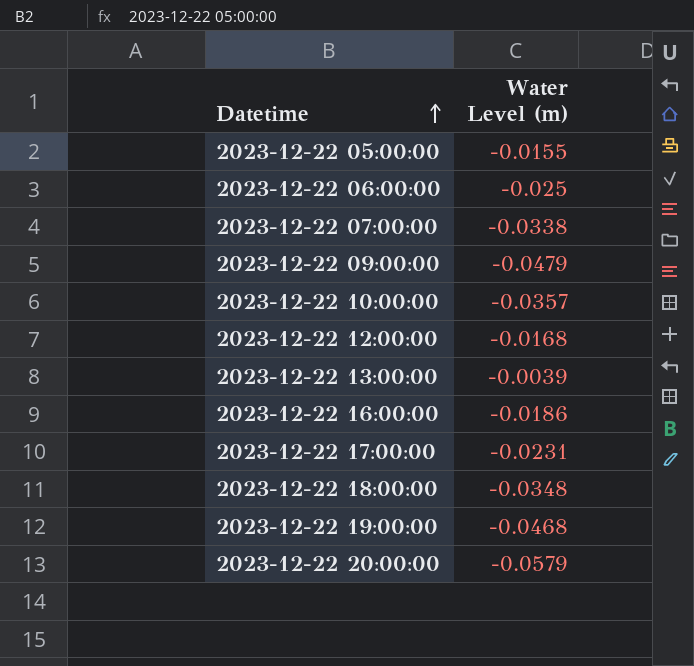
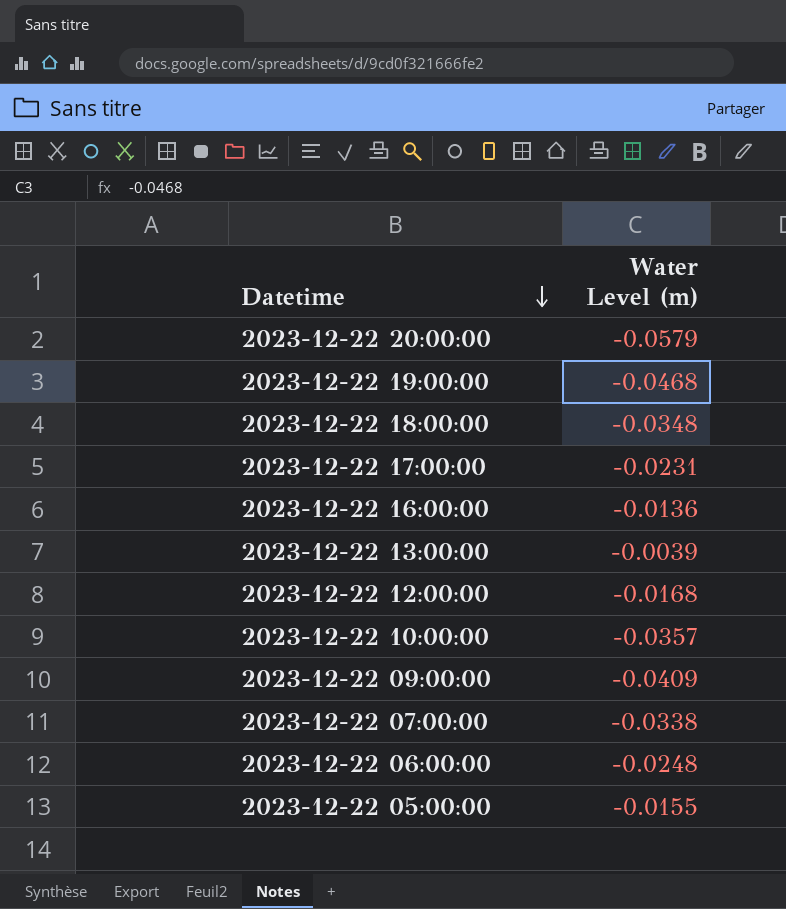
row order: Datetime ascending -> Datetime descending
2023-12-22 16:00:00 | Water Level (m): -0.0186 -> -0.0136
2023-12-22 09:00:00 | Water Level (m): -0.0479 -> -0.0409
2023-12-22 06:00:00 | Water Level (m): -0.025 -> -0.0248

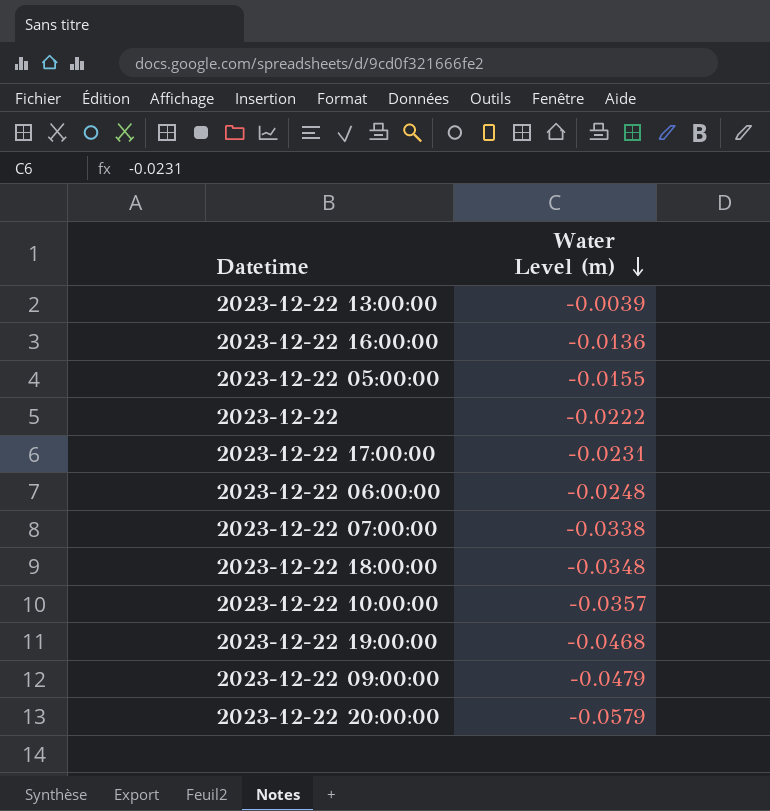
row order: Datetime descending -> Water Level (m) descending
row 2023-12-22 12:00:00: -0.0168 -> none
row 2023-12-22: none -> -0.0222
2023-12-22 09:00:00 | Water Level (m): -0.0409 -> -0.0479

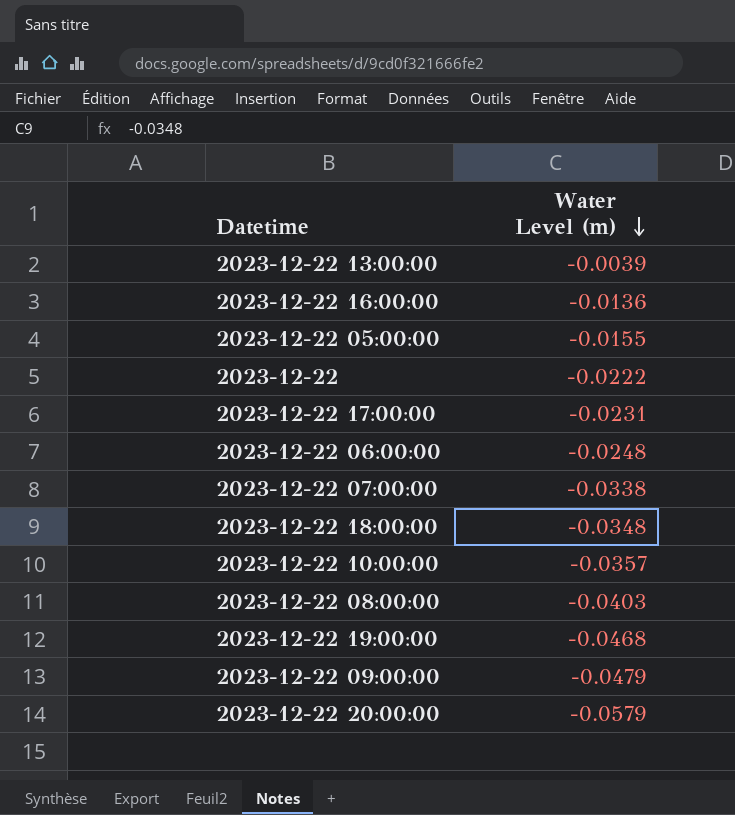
row 2023-12-22 08:00:00: none -> -0.0403

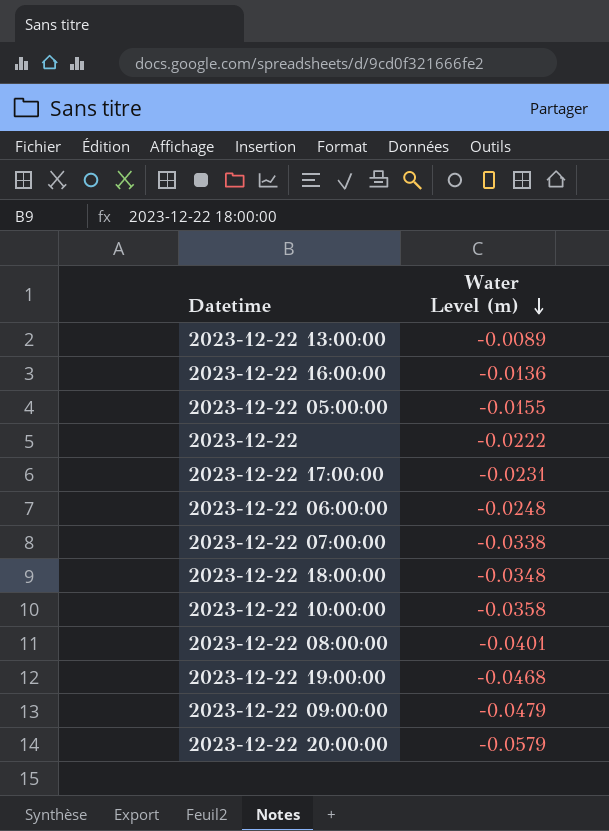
2023-12-22 13:00:00 | Water Level (m): -0.0039 -> -0.0089
2023-12-22 10:00:00 | Water Level (m): -0.0357 -> -0.0358
2023-12-22 08:00:00 | Water Level (m): -0.0403 -> -0.0401

